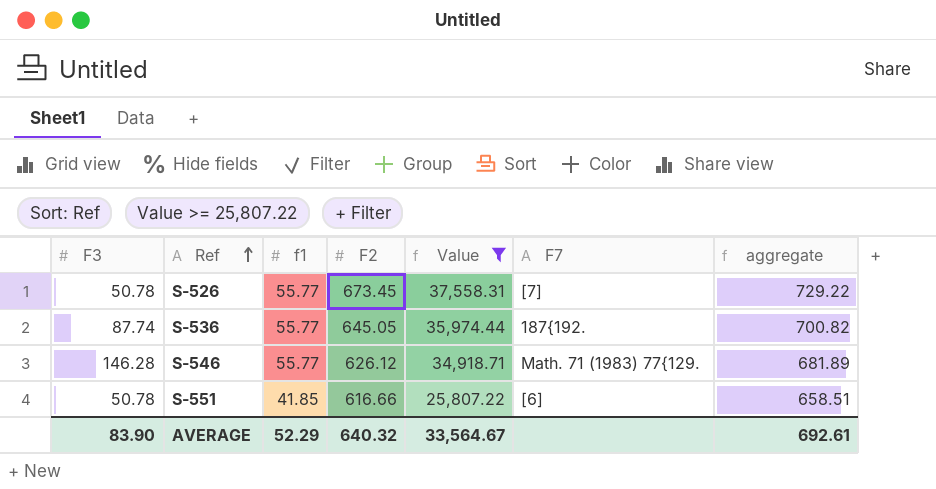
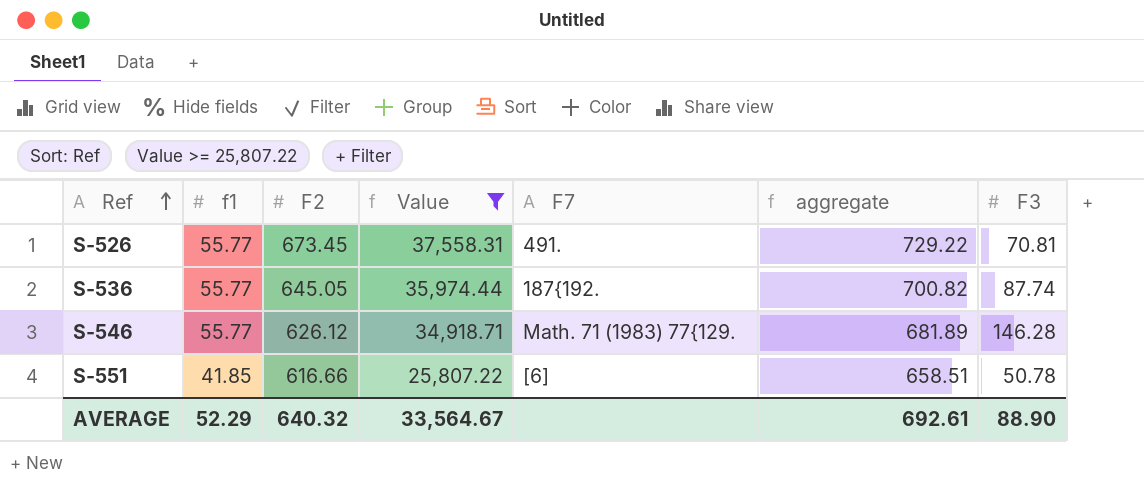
column F3 | position: 1 -> 7
S-526 | F7: [7] -> 491.
S-526 | F3: 50.78 -> 70.81
AVERAGE | F3: 83.90 -> 88.90

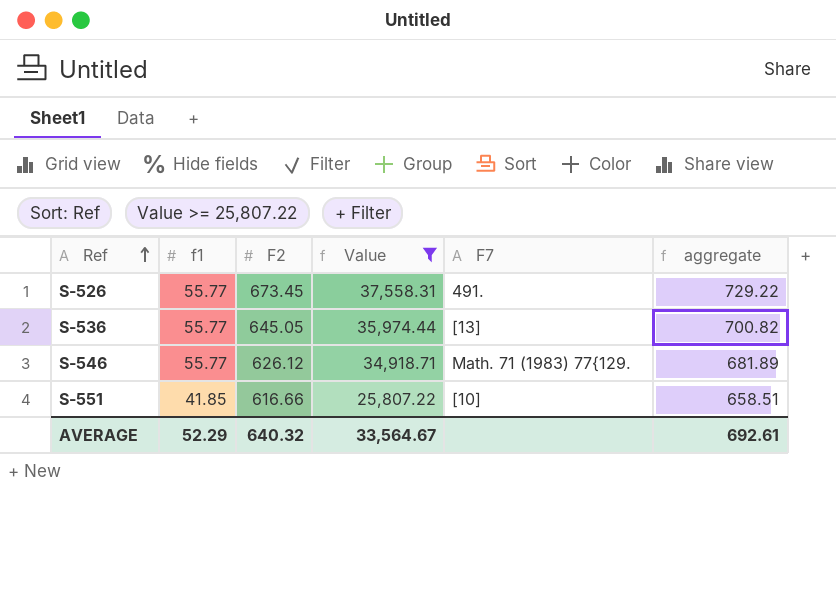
column F3 | position: 7 -> none
S-536 | F7: 187{192. -> [13]
S-551 | F7: [6] -> [10]

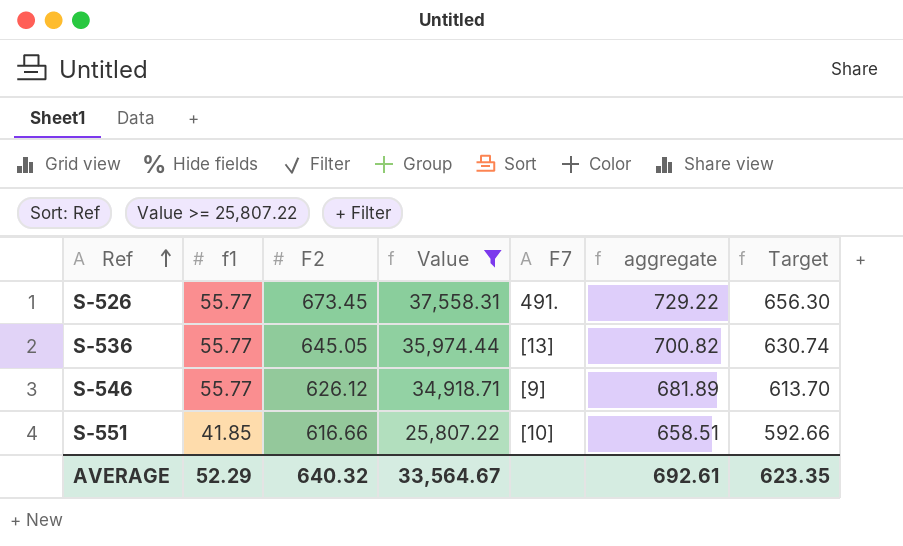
column Target | formula: none -> [aggregate] * 0.9
S-546 | F7: Math. 71 (1983) 77{129. -> [9]

